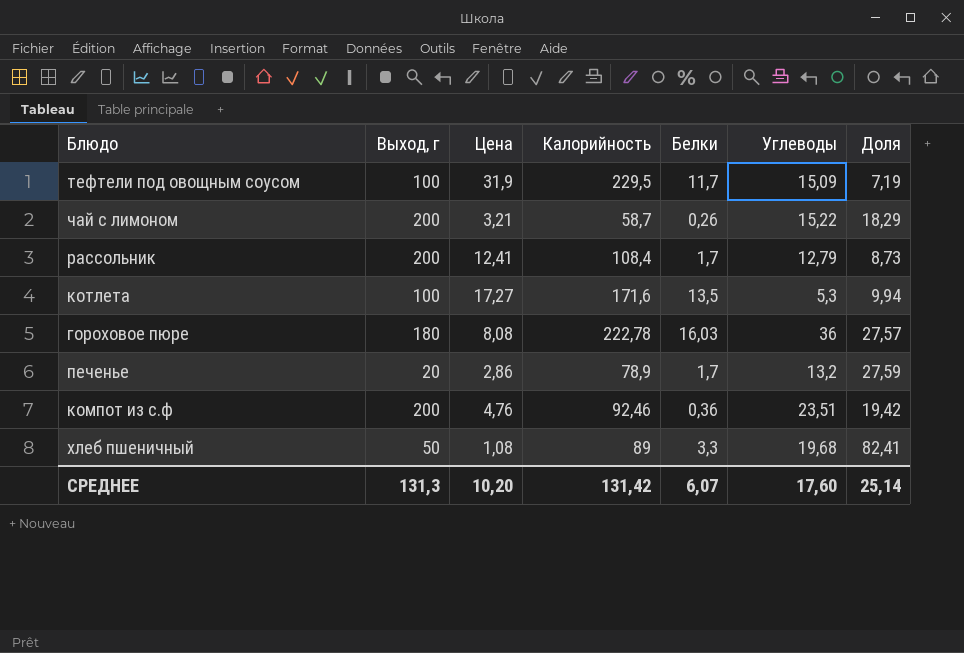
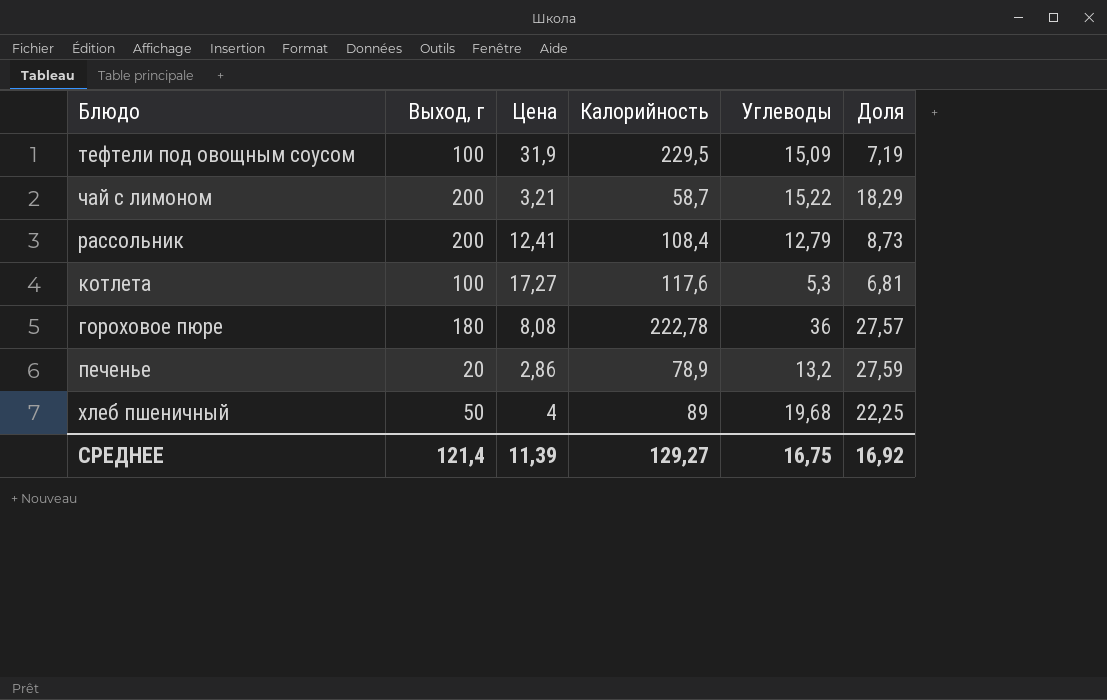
column Белки | position: 5 -> none
row компот из с.ф: 200 | 4,76 | 92,46 | 0,36 | 23,51 | 19,42 -> none
котлета | Калорийность: 171,6 -> 117,6
котлета | Доля: 9,94 -> 6,81
хлеб пшеничный | Цена: 1,08 -> 4
хлеб пшеничный | Доля: 82,41 -> 22,25
СРЕДНЕЕ | Выход, г: 131,3 -> 121,4
СРЕДНЕЕ | Цена: 10,20 -> 11,39
СРЕДНЕЕ | Калорийность: 131,42 -> 129,27
СРЕДНЕЕ | Углеводы: 17,60 -> 16,75
СРЕДНЕЕ | Доля: 25,14 -> 16,92

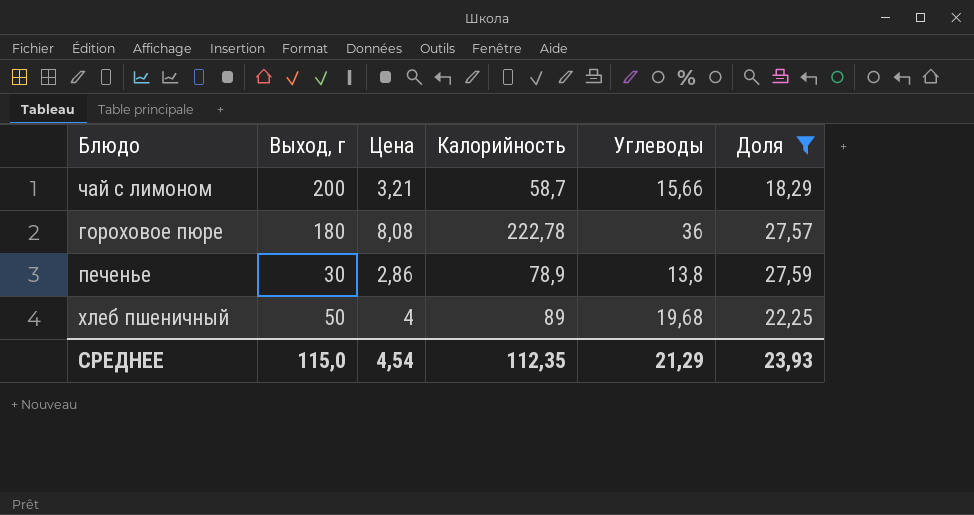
filter: none -> Доля >= 18,29
чай с лимоном | Углеводы: 15,22 -> 15,66
печенье | Выход, г: 20 -> 30
печенье | Углеводы: 13,2 -> 13,8
СРЕДНЕЕ | Выход, г: 121,4 -> 115,0
СРЕДНЕЕ | Цена: 11,39 -> 4,54
СРЕДНЕЕ | Калорийность: 129,27 -> 112,35
СРЕДНЕЕ | Углеводы: 16,75 -> 21,29
СРЕДНЕЕ | Доля: 16,92 -> 23,93

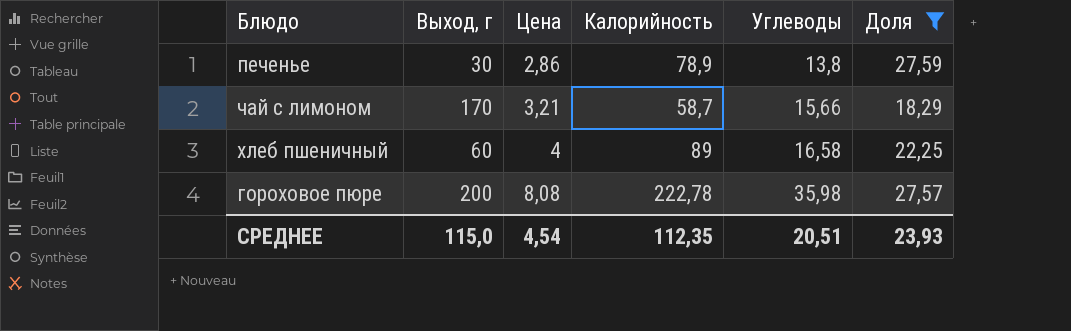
row order: none -> Цена ascending
чай с лимоном | Выход, г: 200 -> 170
хлеб пшеничный | Выход, г: 50 -> 60
хлеб пшеничный | Углеводы: 19,68 -> 16,58
гороховое пюре | Выход, г: 180 -> 200
гороховое пюре | Углеводы: 36 -> 35,98
СРЕДНЕЕ | Углеводы: 21,29 -> 20,51

